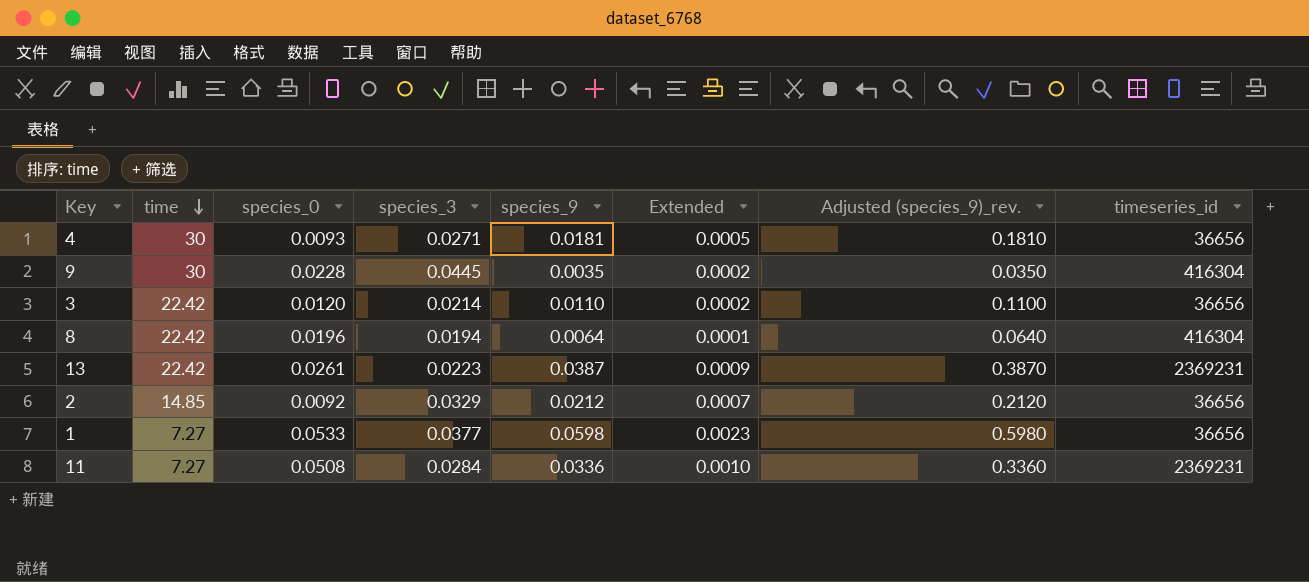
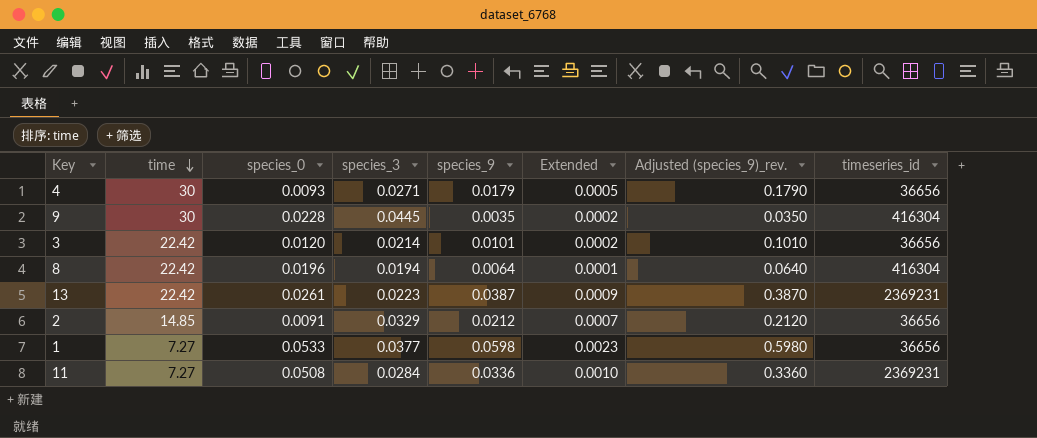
4 | species_9: 0.0181 -> 0.0179
4 | Adjusted (species_9)_rev.: 0.1810 -> 0.1790
3 | species_9: 0.0110 -> 0.0101
3 | Adjusted (species_9)_rev.: 0.1100 -> 0.1010
2 | species_0: 0.0092 -> 0.0091

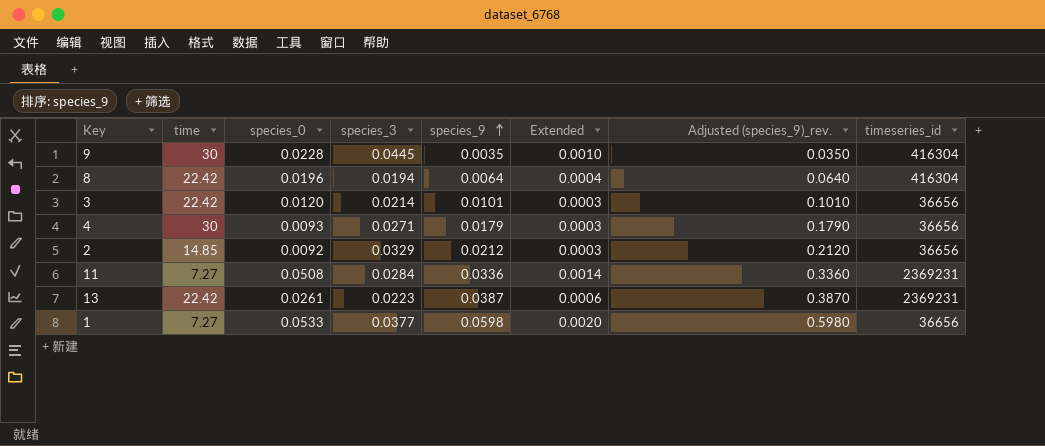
row order: time descending -> species_9 ascending
column Extended | formula: [species_3] * [species_9] -> [species_0] * [species_3]
2 | species_0: 0.0091 -> 0.0092

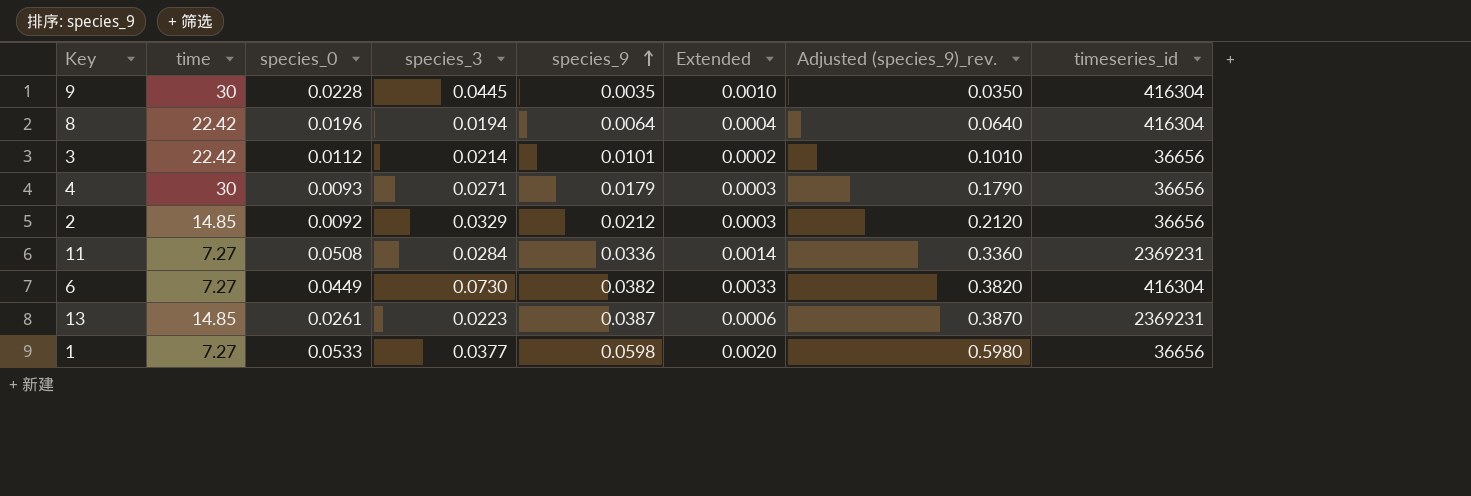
3 | species_0: 0.0120 -> 0.0112
3 | Extended: 0.0003 -> 0.0002
row 6: none -> 7.27 | 0.0449 | 0.0730 | 0.0382 | 0.0033 | 0.3820 | 416304
13 | time: 22.42 -> 14.85

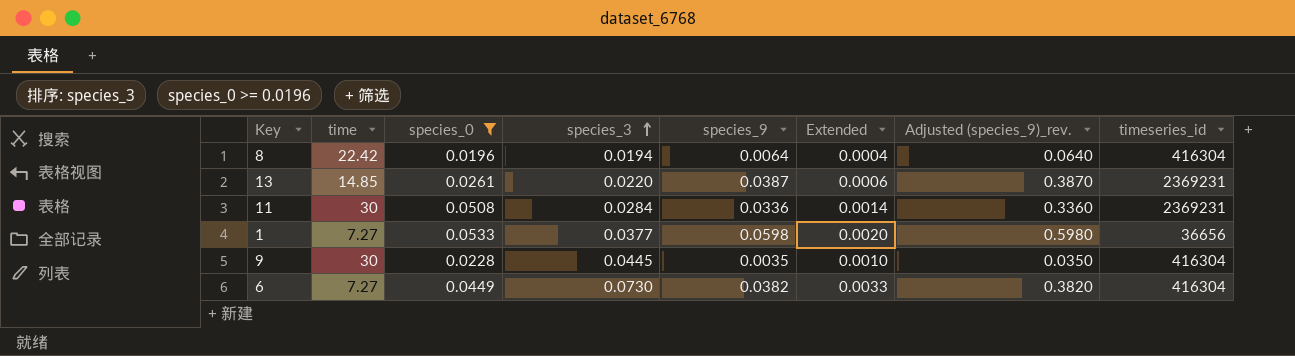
filter: none -> species_0 >= 0.0196
row order: species_9 ascending -> species_3 ascending
13 | species_3: 0.0223 -> 0.0220
11 | time: 7.27 -> 30

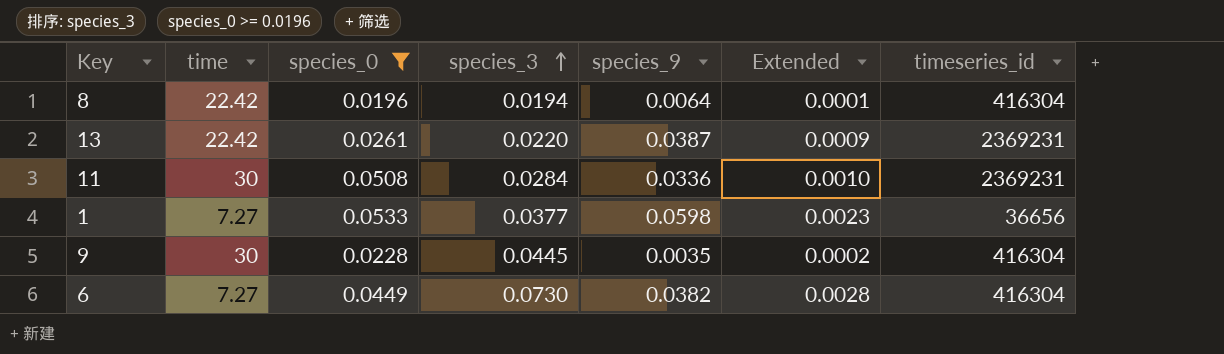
column Adjusted (species_9)_rev. | formula: [species_9] * 10 -> none
column Extended | formula: [species_0] * [species_3] -> [species_3] * [species_9]
13 | time: 14.85 -> 22.42

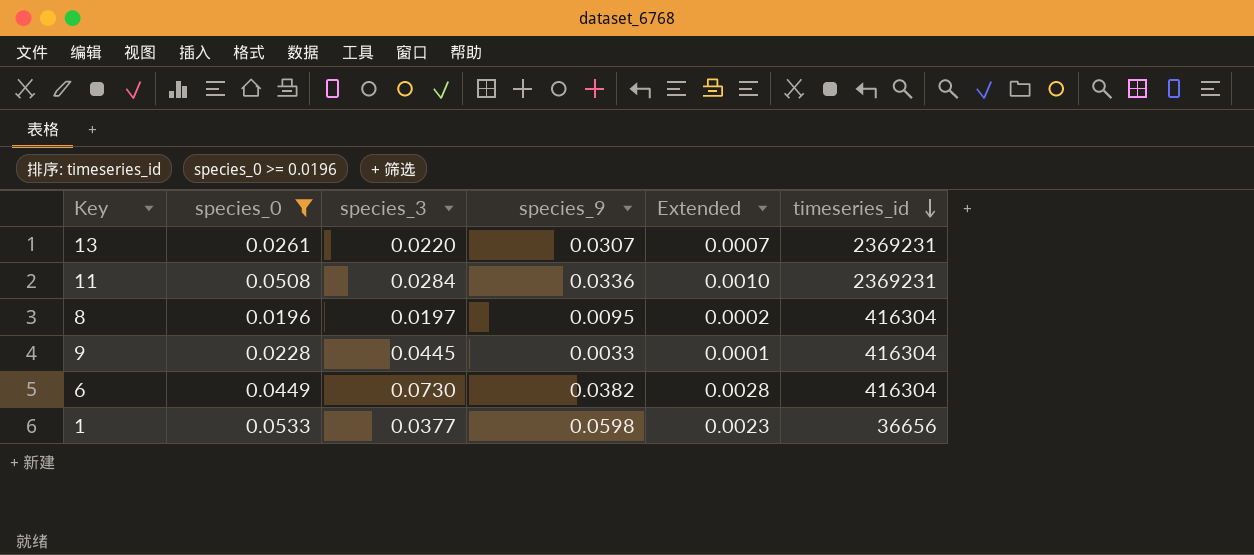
row order: species_3 ascending -> timeseries_id descending
column time | position: 2 -> none
13 | species_9: 0.0387 -> 0.0307
13 | Extended: 0.0009 -> 0.0007
8 | species_3: 0.0194 -> 0.0197
8 | species_9: 0.0064 -> 0.0095
8 | Extended: 0.0001 -> 0.0002
9 | species_9: 0.0035 -> 0.0033
9 | Extended: 0.0002 -> 0.0001

